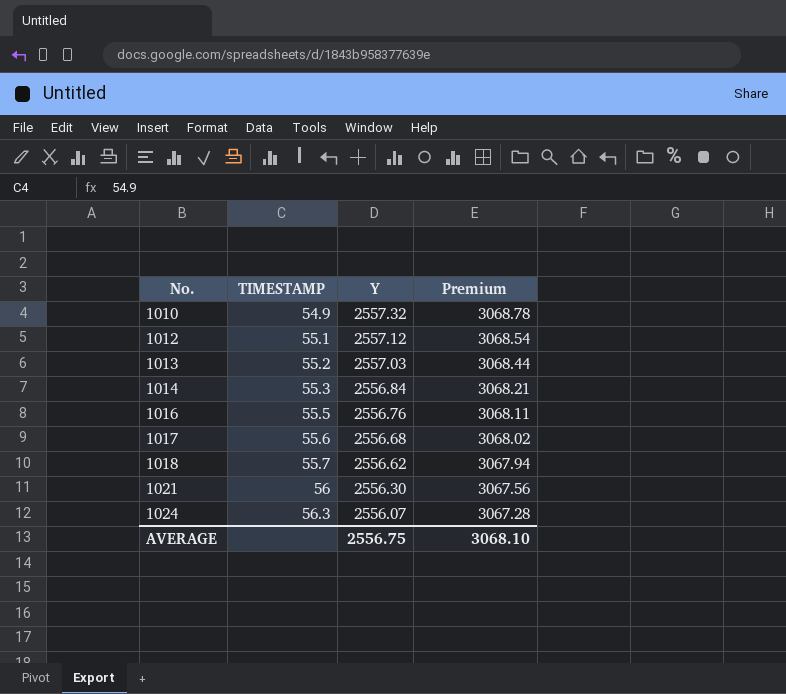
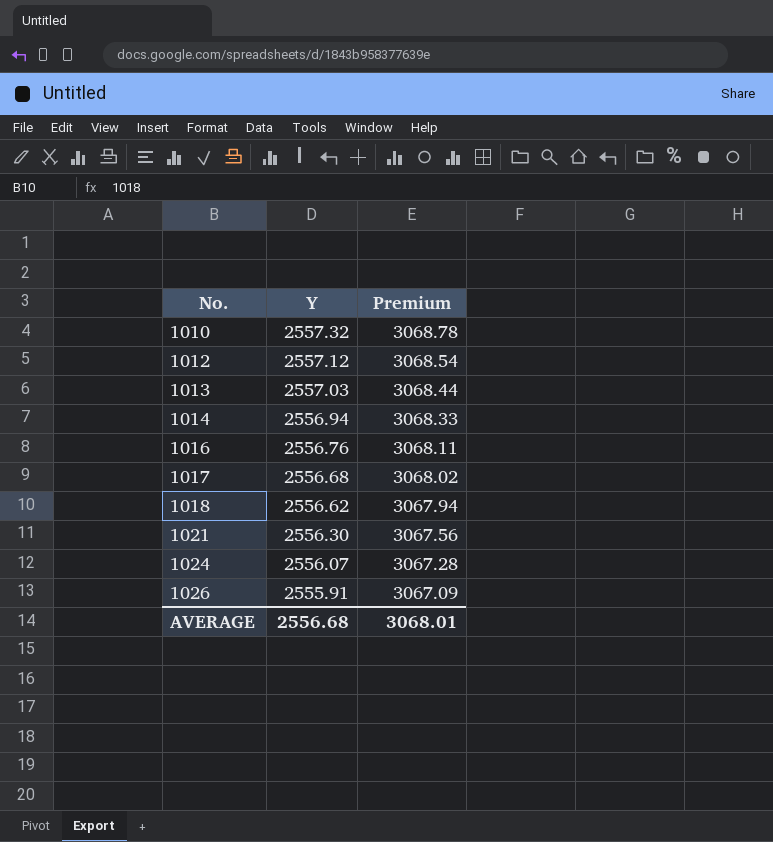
column TIMESTAMP | position: 2 -> none
1014 | Y: 2556.84 -> 2556.94
1014 | Premium: 3068.21 -> 3068.33
row 1026: none -> 2555.91 | 3067.09
AVERAGE | Y: 2556.75 -> 2556.68
AVERAGE | Premium: 3068.10 -> 3068.01

